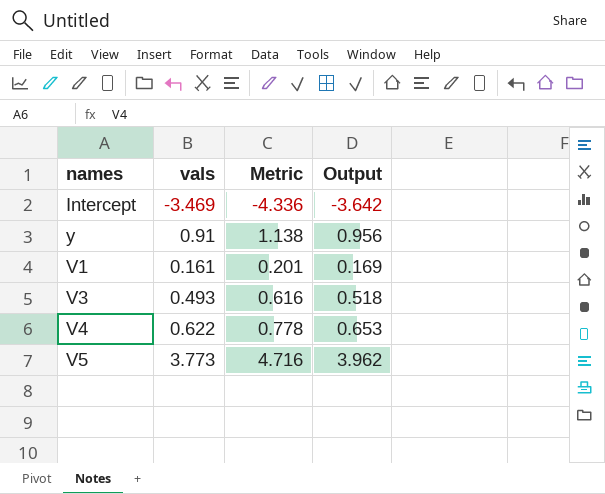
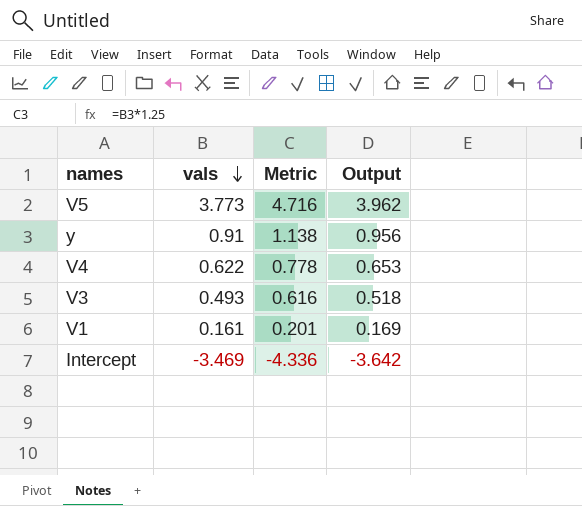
row order: none -> vals descending

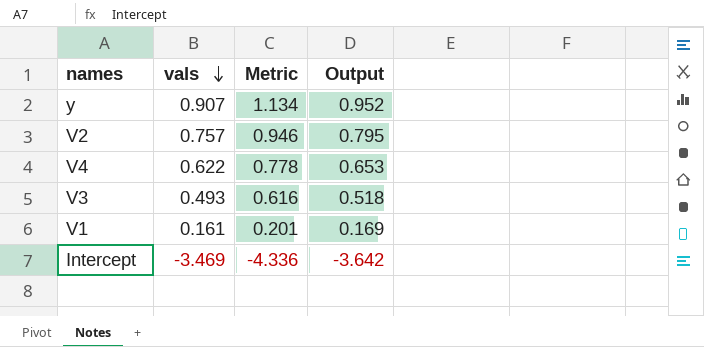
row V5: 3.773 | 4.716 | 3.962 -> none
y | vals: 0.91 -> 0.907
y | Metric: 1.138 -> 1.134
y | Output: 0.956 -> 0.952
row V2: none -> 0.757 | 0.946 | 0.795

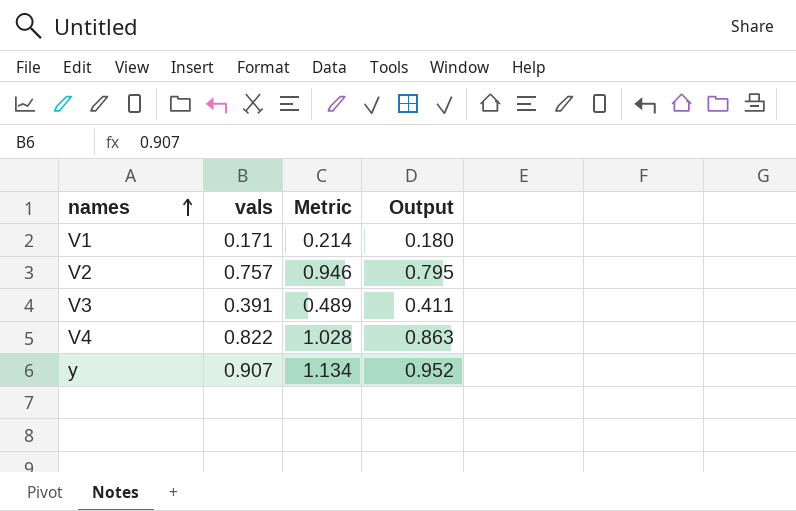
row order: vals descending -> names ascending
row Intercept: -3.469 | -4.336 | -3.642 -> none
V1 | vals: 0.161 -> 0.171
V1 | Metric: 0.201 -> 0.214
V1 | Output: 0.169 -> 0.180
V3 | vals: 0.493 -> 0.391
V3 | Metric: 0.616 -> 0.489
V3 | Output: 0.518 -> 0.411
V4 | vals: 0.622 -> 0.822
V4 | Metric: 0.778 -> 1.028
V4 | Output: 0.653 -> 0.863

